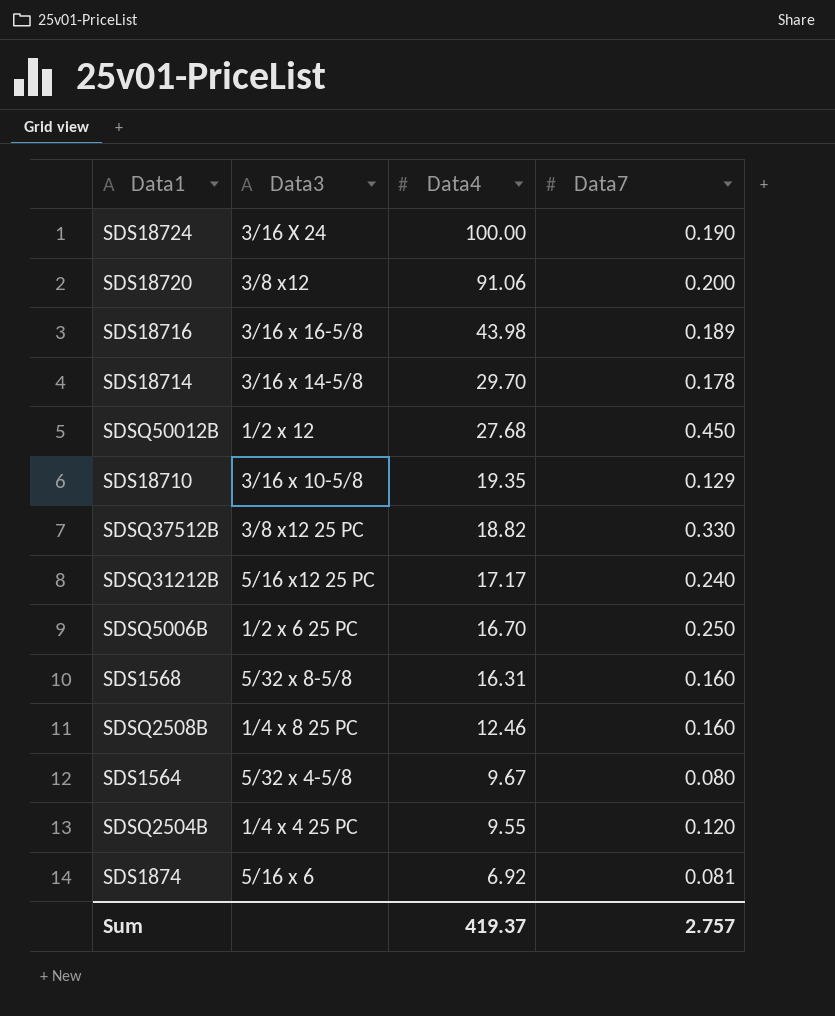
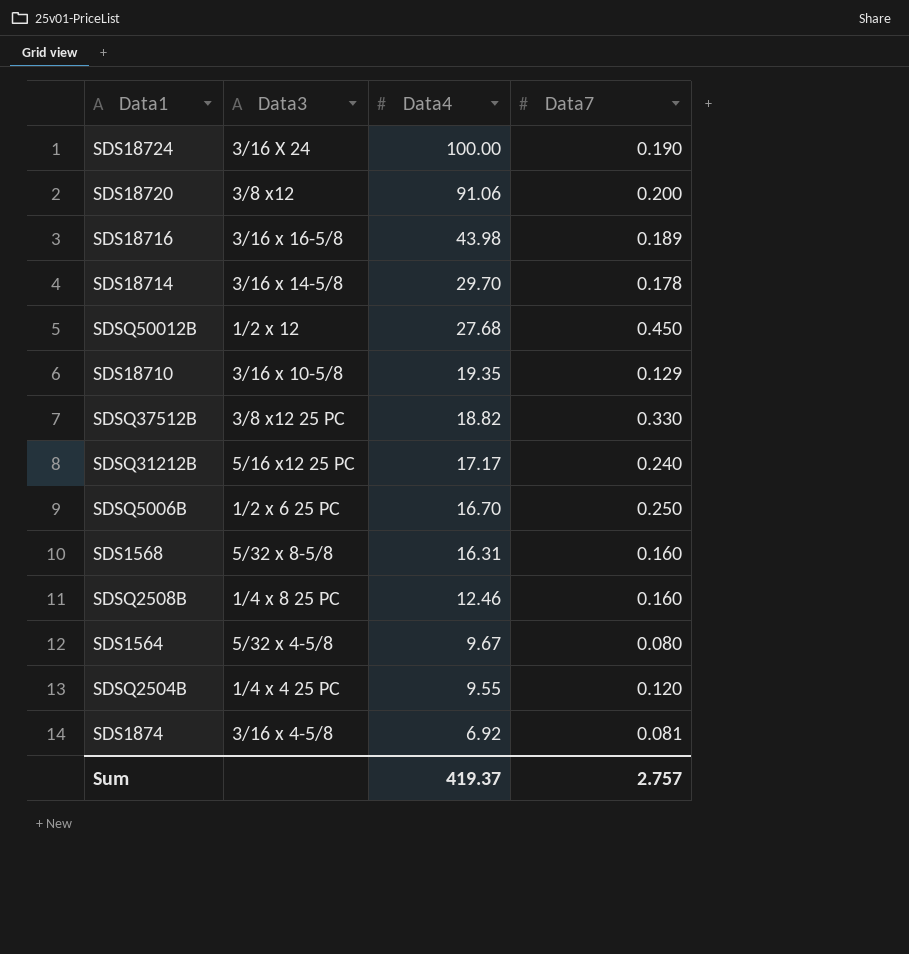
SDS1874 | Data3: 5/16 x 6 -> 3/16 x 4-5/8

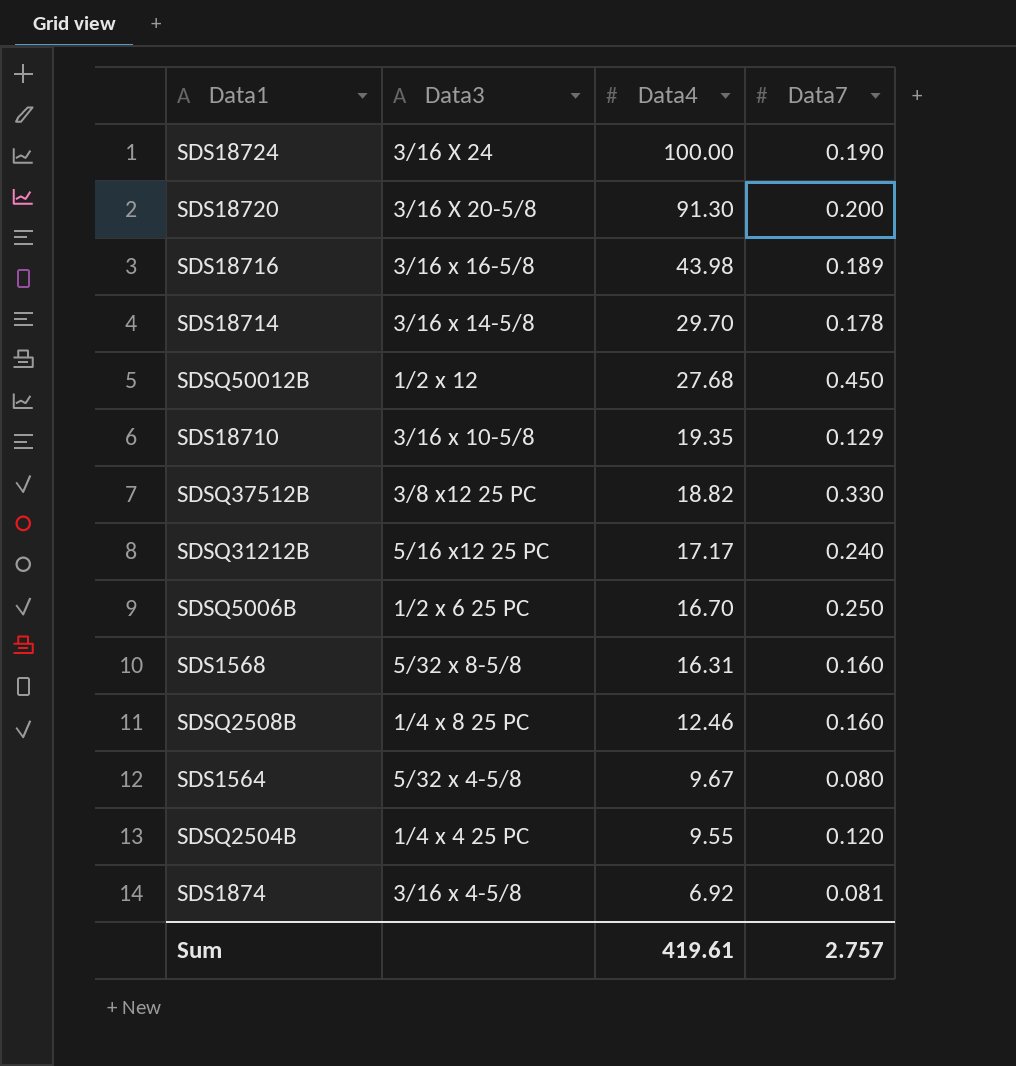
SDS18720 | Data3: 3/8 x12 -> 3/16 X 20-5/8
SDS18720 | Data4: 91.06 -> 91.30
Sum | Data4: 419.37 -> 419.61

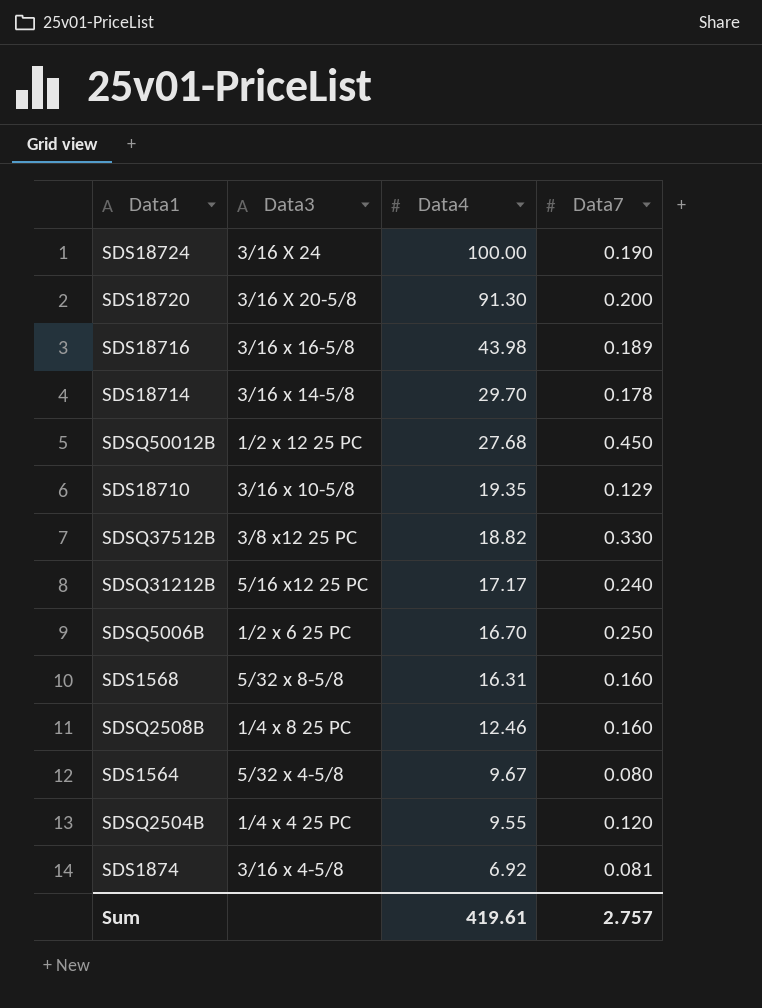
SDSQ50012B | Data3: 1/2 x 12 -> 1/2 x 12 25 PC

